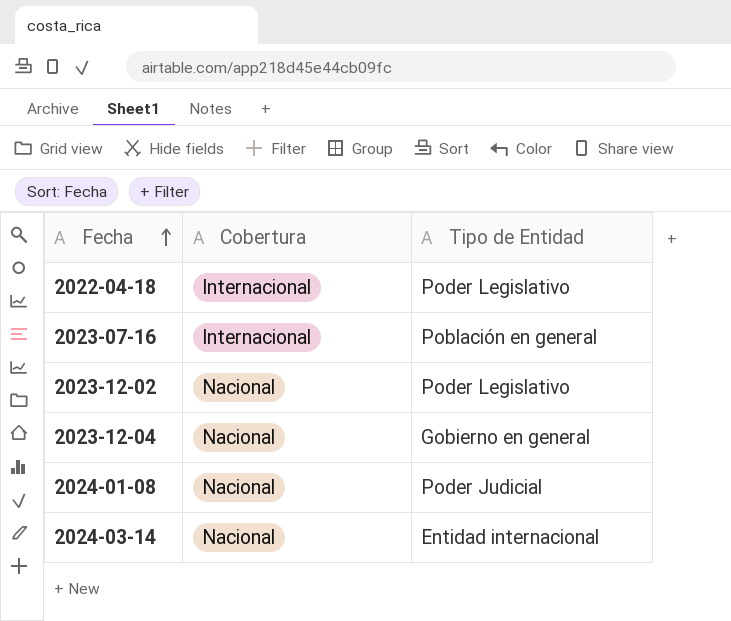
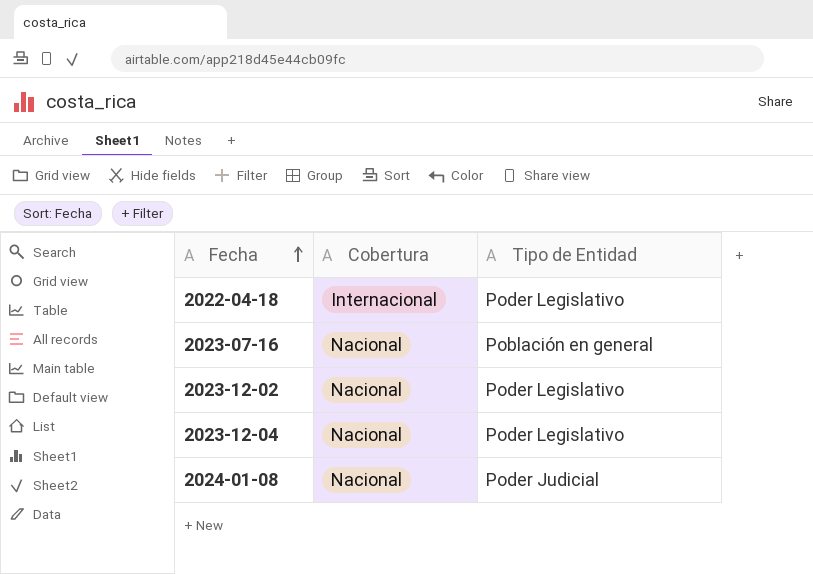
row 2024-03-14: Nacional | Entidad internacional -> none
2023-07-16 | Cobertura: Internacional -> Nacional
2023-12-04 | Tipo de Entidad: Gobierno en general -> Poder Legislativo

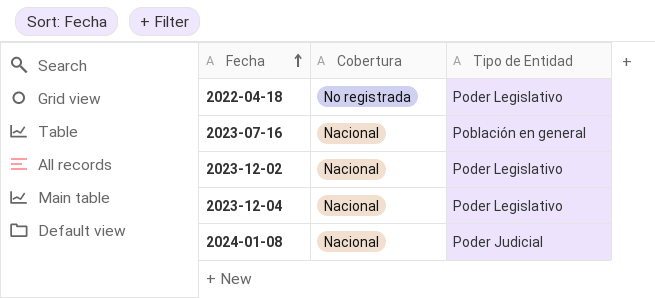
2022-04-18 | Cobertura: Internacional -> No registrada

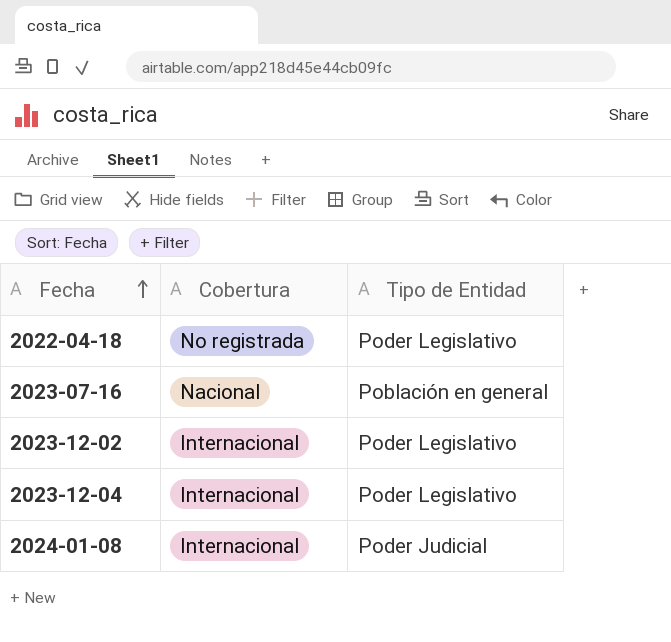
2023-12-02 | Cobertura: Nacional -> Internacional
2023-12-04 | Cobertura: Nacional -> Internacional
2024-01-08 | Cobertura: Nacional -> Internacional

